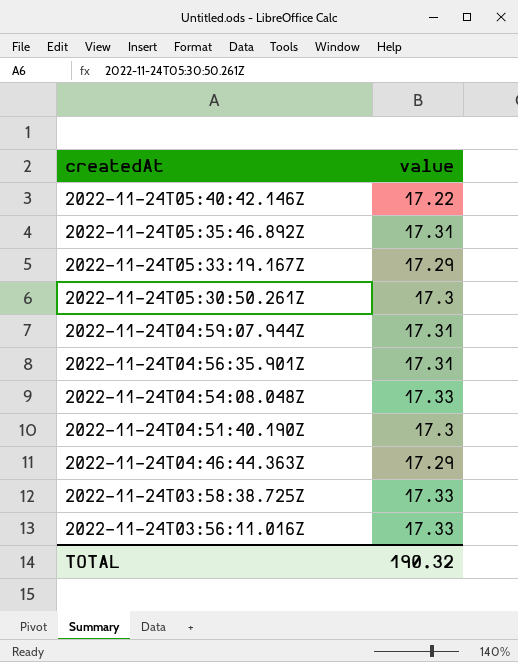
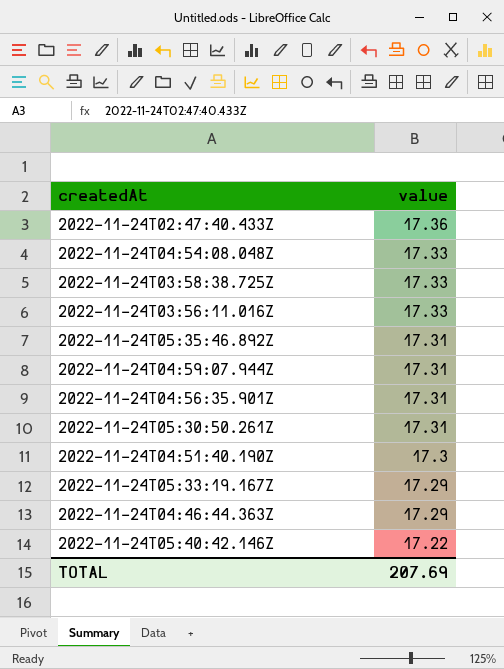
row order: createdAt descending -> value descending
row 2022-11-24T02:47:40.433Z: none -> 17.36
2022-11-24T05:30:50.261Z | value: 17.3 -> 17.31
TOTAL | value: 190.32 -> 207.69

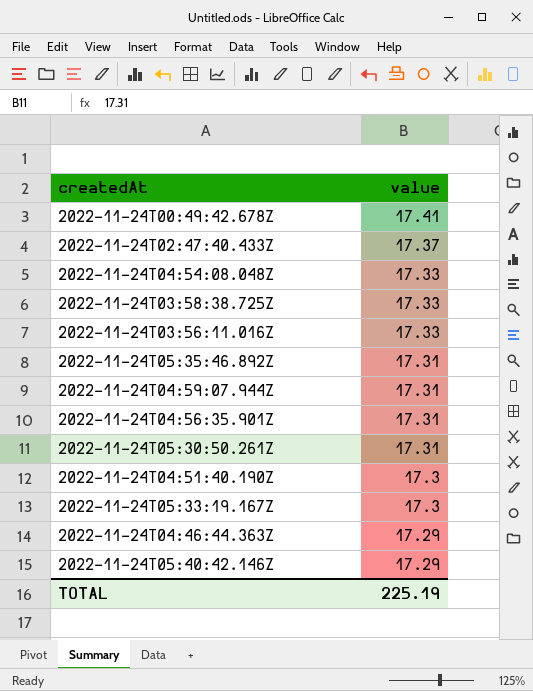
row 2022-11-24T00:49:42.678Z: none -> 17.41
2022-11-24T02:47:40.433Z | value: 17.36 -> 17.37
2022-11-24T05:33:19.167Z | value: 17.29 -> 17.3
2022-11-24T05:40:42.146Z | value: 17.22 -> 17.29
TOTAL | value: 207.69 -> 225.19

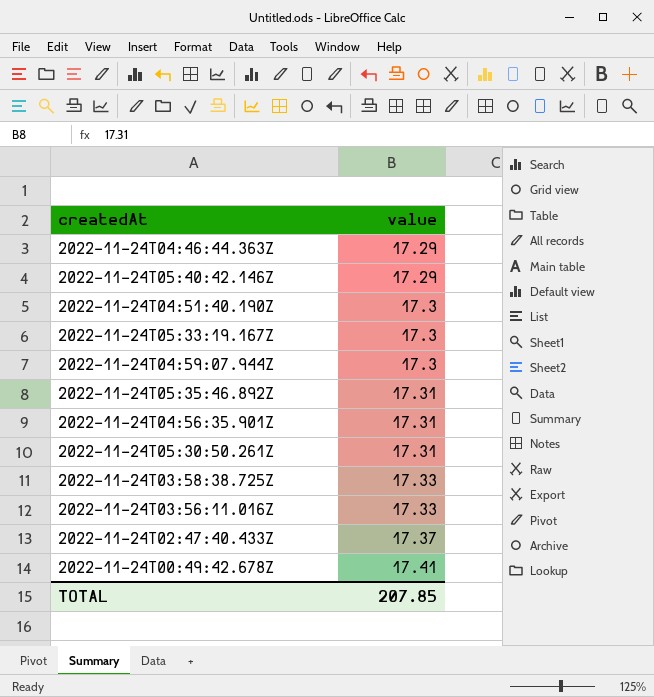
row order: value descending -> value ascending
row 2022-11-24T04:54:08.048Z: 17.33 -> none
2022-11-24T04:59:07.944Z | value: 17.31 -> 17.3
TOTAL | value: 225.19 -> 207.85

